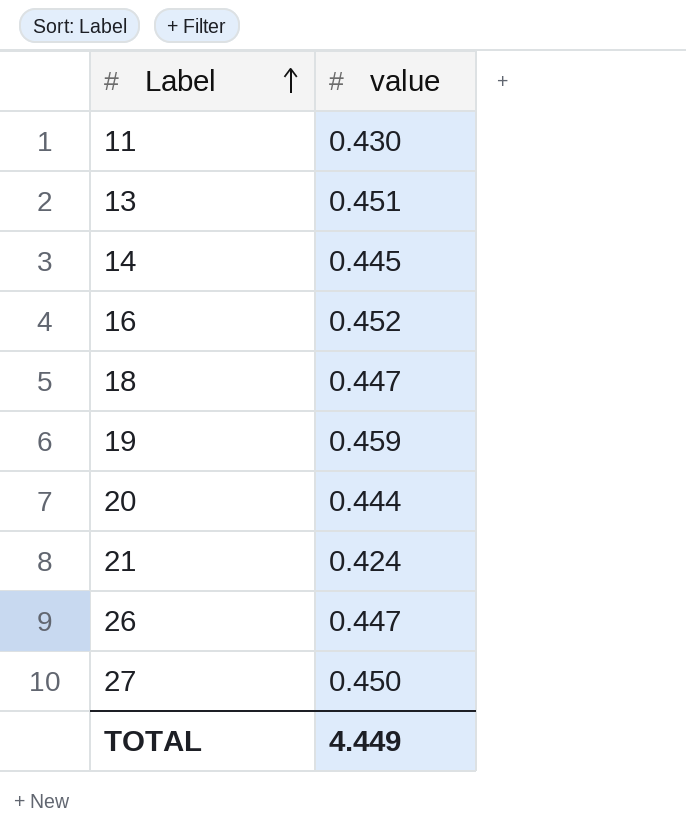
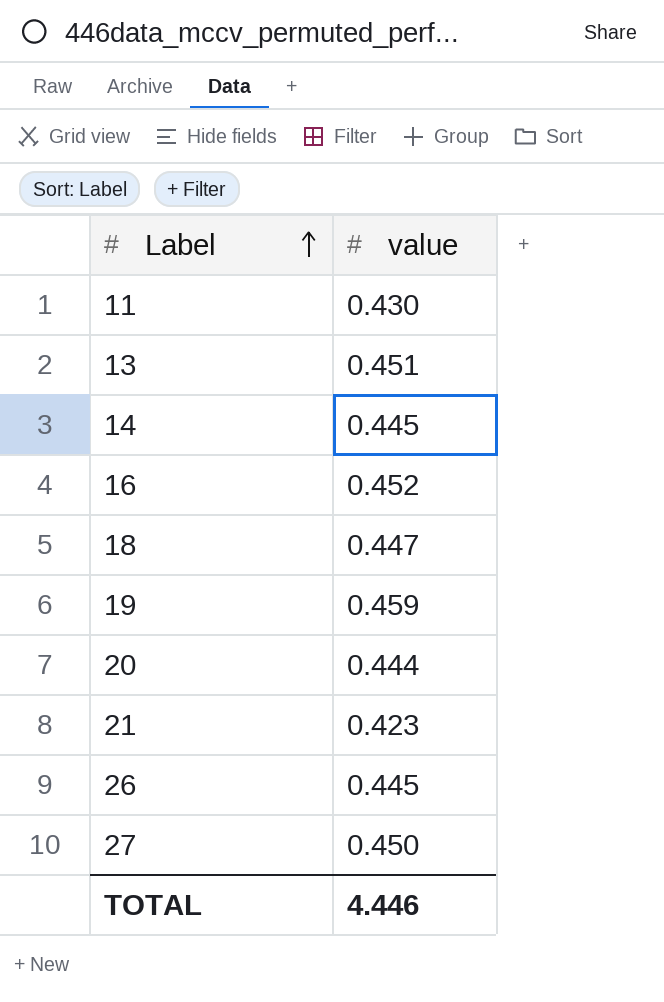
21 | value: 0.424 -> 0.423
26 | value: 0.447 -> 0.445
TOTAL | value: 4.449 -> 4.446

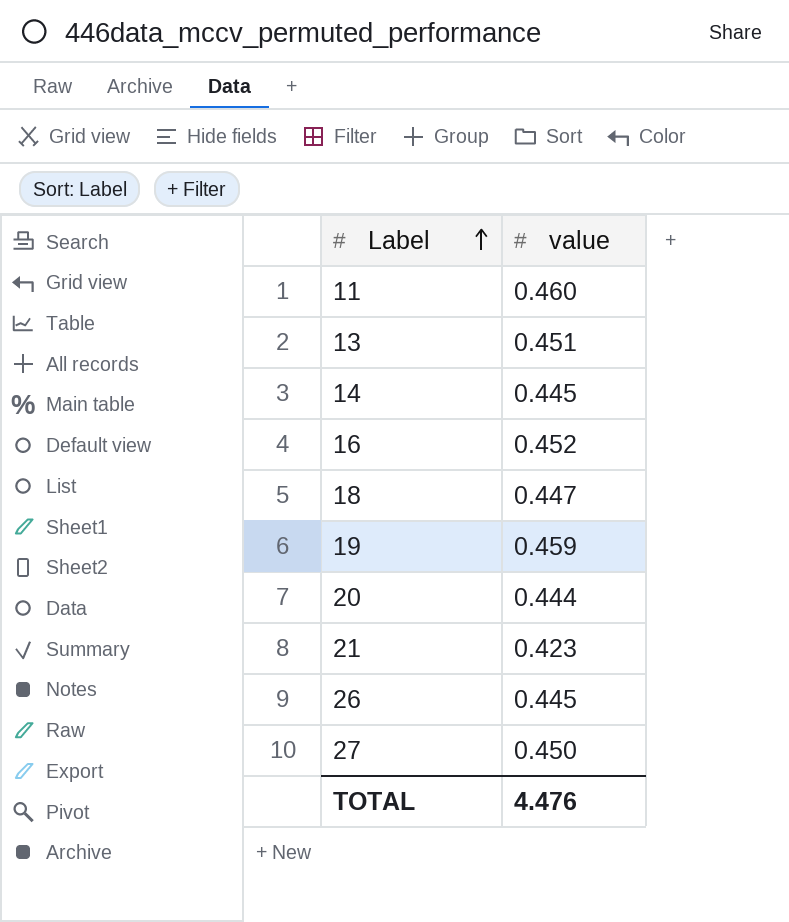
11 | value: 0.430 -> 0.460
TOTAL | value: 4.446 -> 4.476

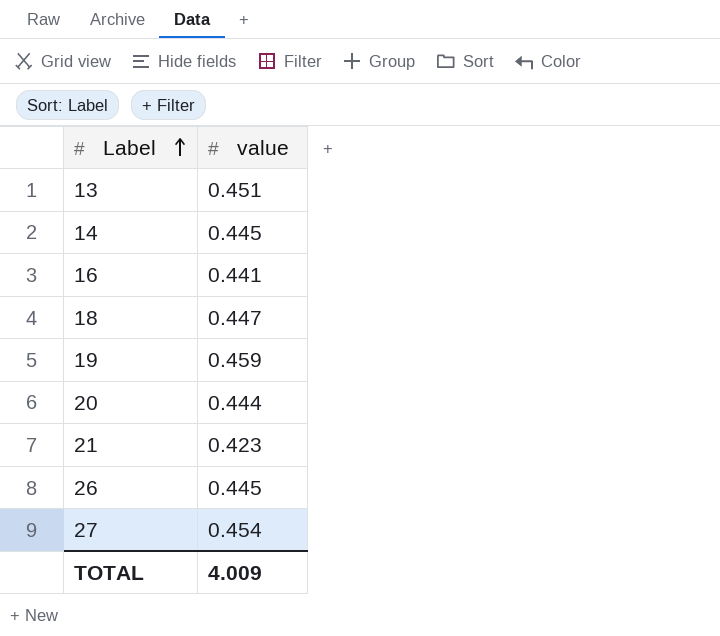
row 11: 0.460 -> none
16 | value: 0.452 -> 0.441
27 | value: 0.450 -> 0.454
TOTAL | value: 4.476 -> 4.009

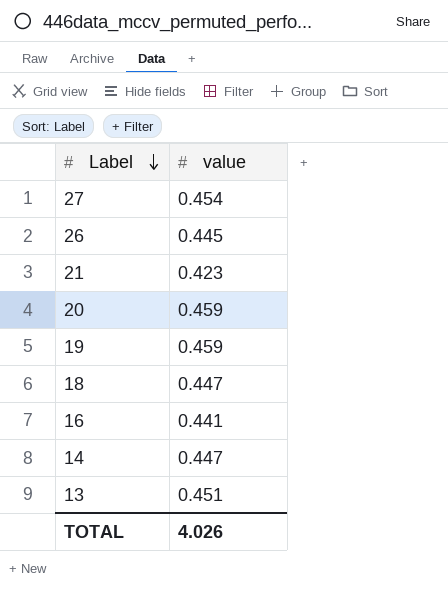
row order: Label ascending -> Label descending
20 | value: 0.444 -> 0.459
14 | value: 0.445 -> 0.447
TOTAL | value: 4.009 -> 4.026

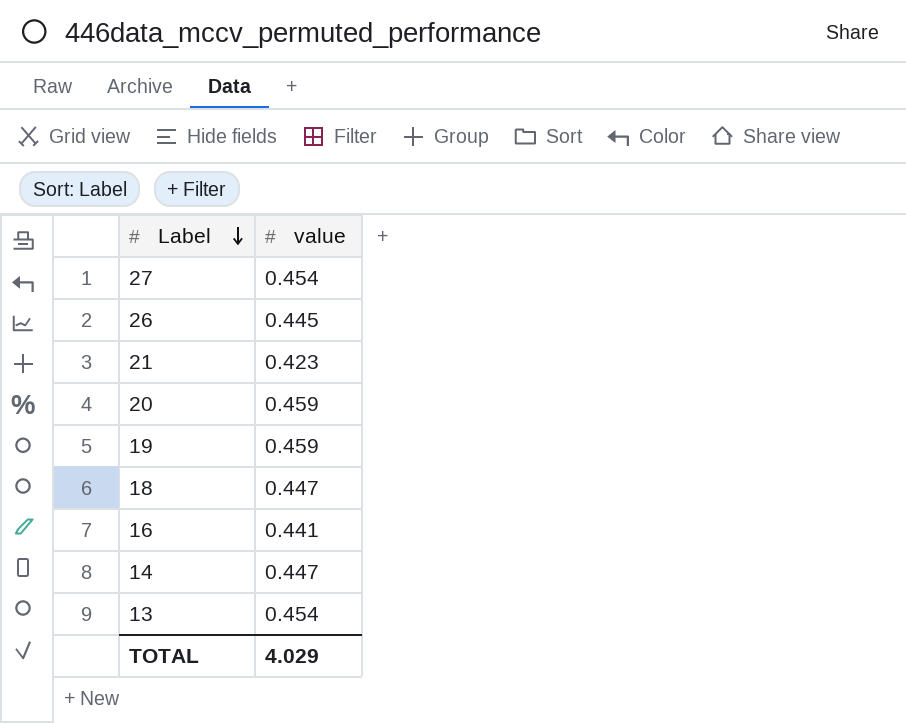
13 | value: 0.451 -> 0.454
TOTAL | value: 4.026 -> 4.029

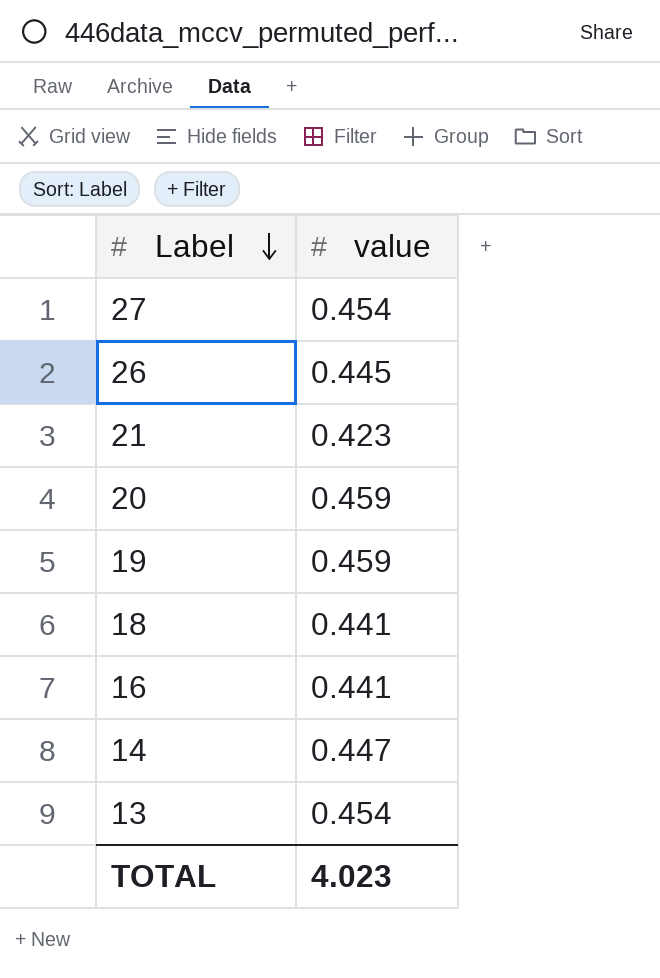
18 | value: 0.447 -> 0.441
TOTAL | value: 4.029 -> 4.023

